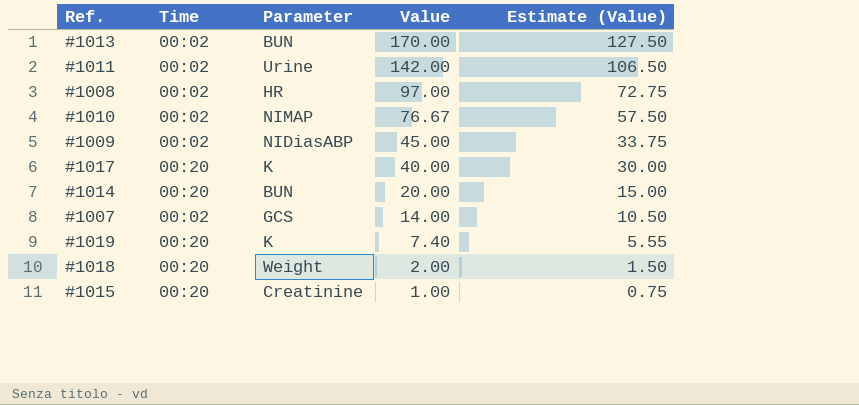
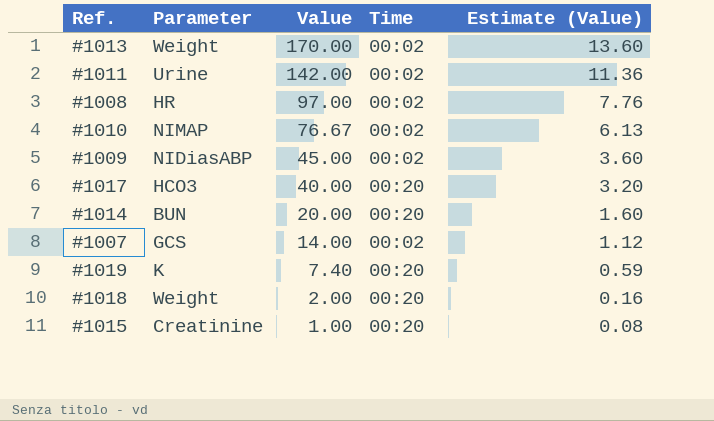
column Time | position: 2 -> 4
column Estimate (Value) | formula: [Value] * 0.75 -> [Value] * 0.08
#1013 | Parameter: BUN -> Weight
#1017 | Parameter: K -> HCO3

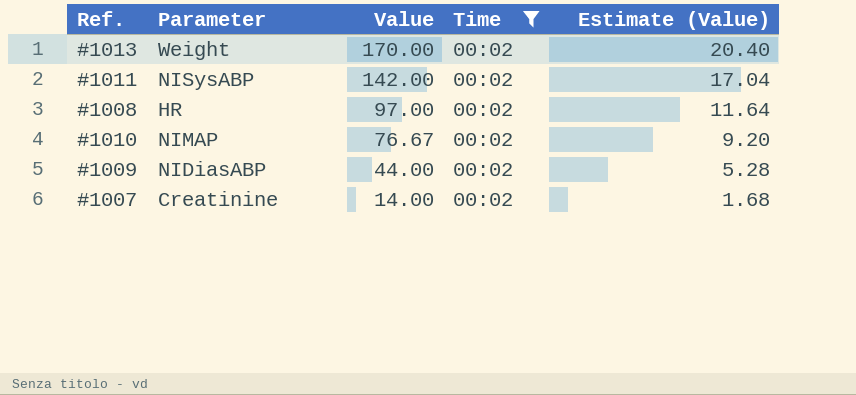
filter: none -> Time = 00:02
column Estimate (Value) | formula: [Value] * 0.08 -> [Value] * 0.12
#1011 | Parameter: Urine -> NISysABP
#1009 | Value: 45.00 -> 44.00
#1007 | Parameter: GCS -> Creatinine

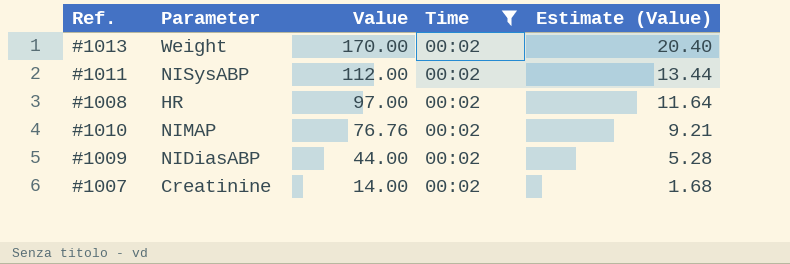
#1011 | Value: 142.00 -> 112.00
#1011 | Estimate (Value): 17.04 -> 13.44
#1010 | Value: 76.67 -> 76.76
#1010 | Estimate (Value): 9.20 -> 9.21

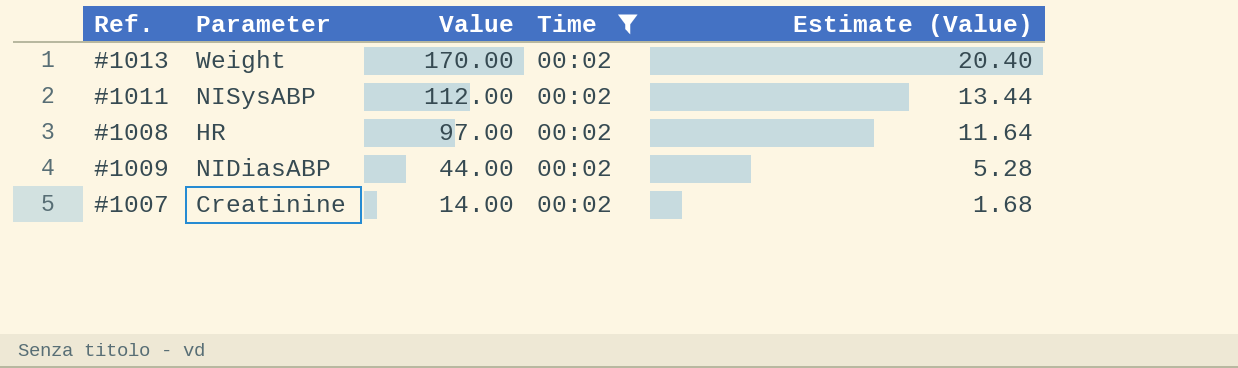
row #1010: NIMAP | 76.76 | 00:02 | 9.21 -> none

